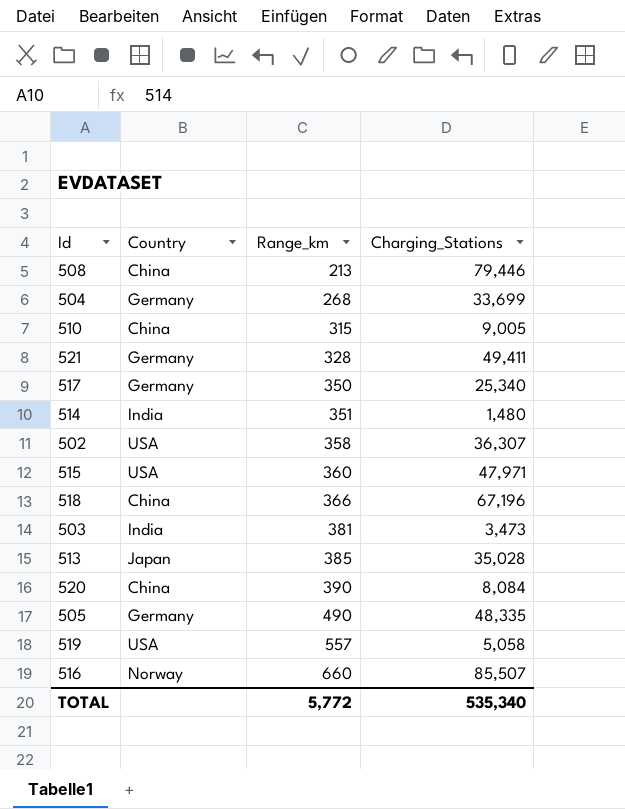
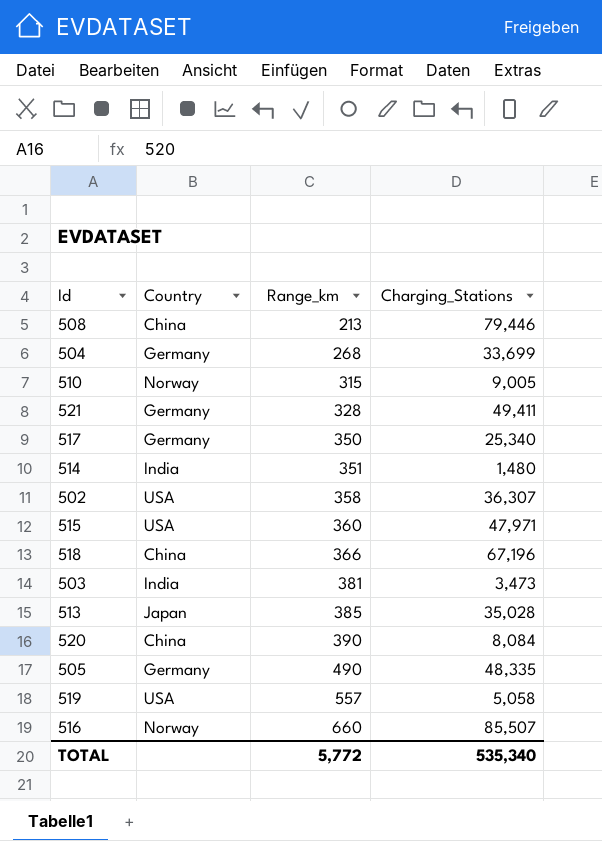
510 | Country: China -> Norway

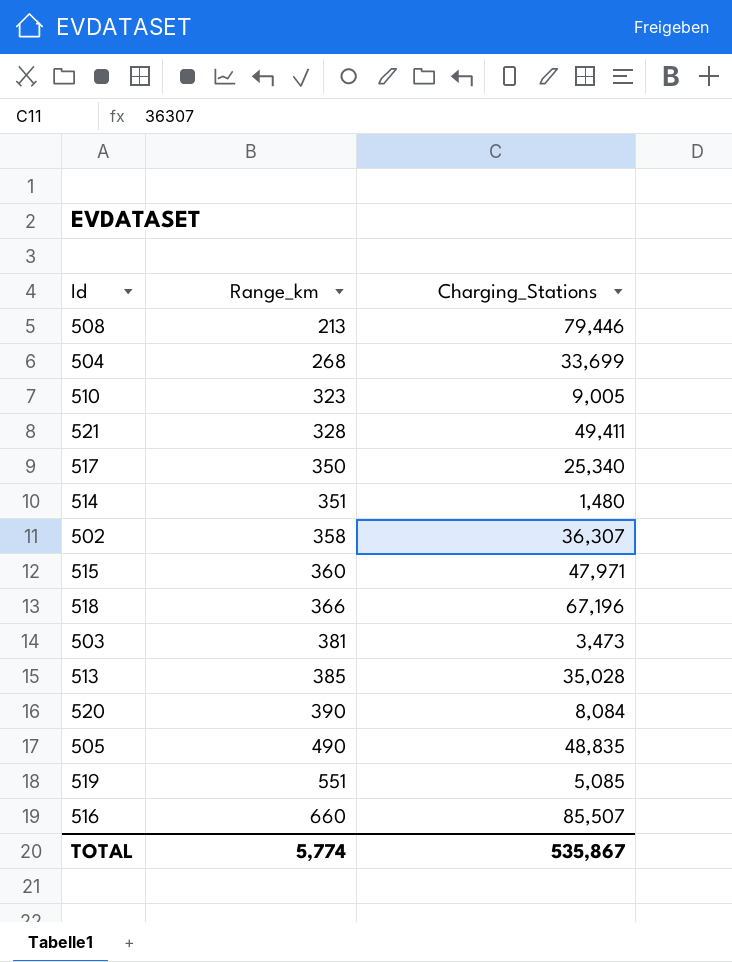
column Country | position: 2 -> none
510 | Range_km: 315 -> 323
505 | Charging_Stations: 48,335 -> 48,835
519 | Range_km: 557 -> 551
519 | Charging_Stations: 5,058 -> 5,085
TOTAL | Range_km: 5,772 -> 5,774
TOTAL | Charging_Stations: 535,340 -> 535,867

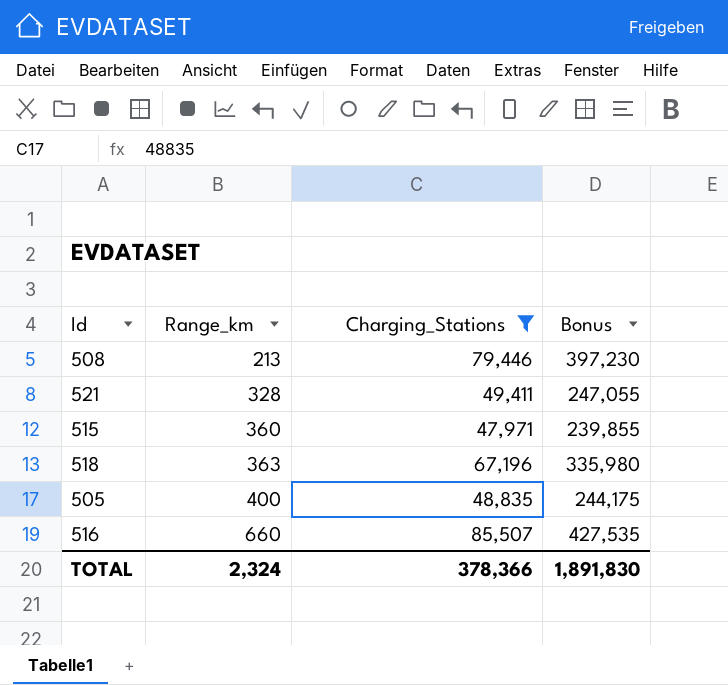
filter: none -> Charging_Stations >= 47,971
column Bonus | formula: none -> [Charging_Stations] * 5
518 | Range_km: 366 -> 363
505 | Range_km: 490 -> 400
TOTAL | Range_km: 5,774 -> 2,324
TOTAL | Charging_Stations: 535,867 -> 378,366

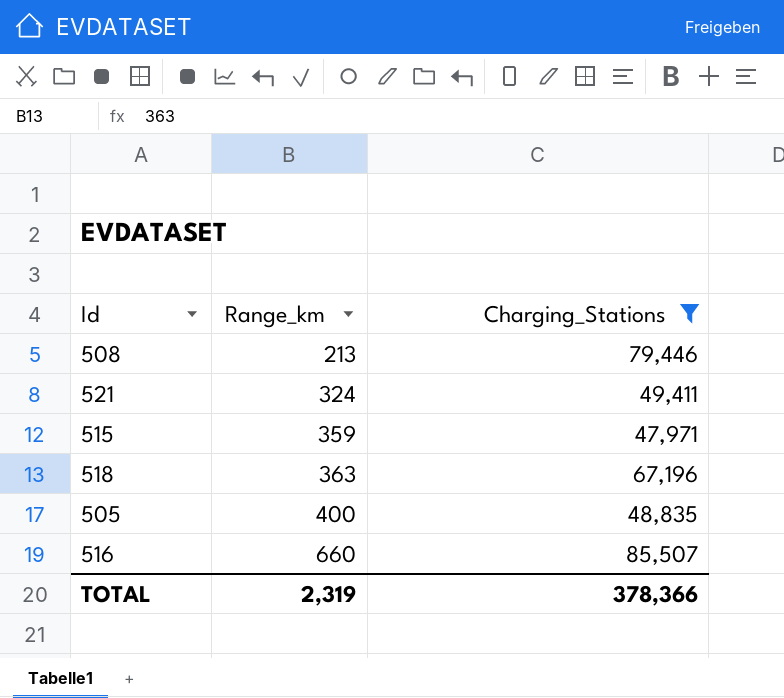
column Bonus | formula: [Charging_Stations] * 5 -> none
521 | Range_km: 328 -> 324
515 | Range_km: 360 -> 359
TOTAL | Range_km: 2,324 -> 2,319

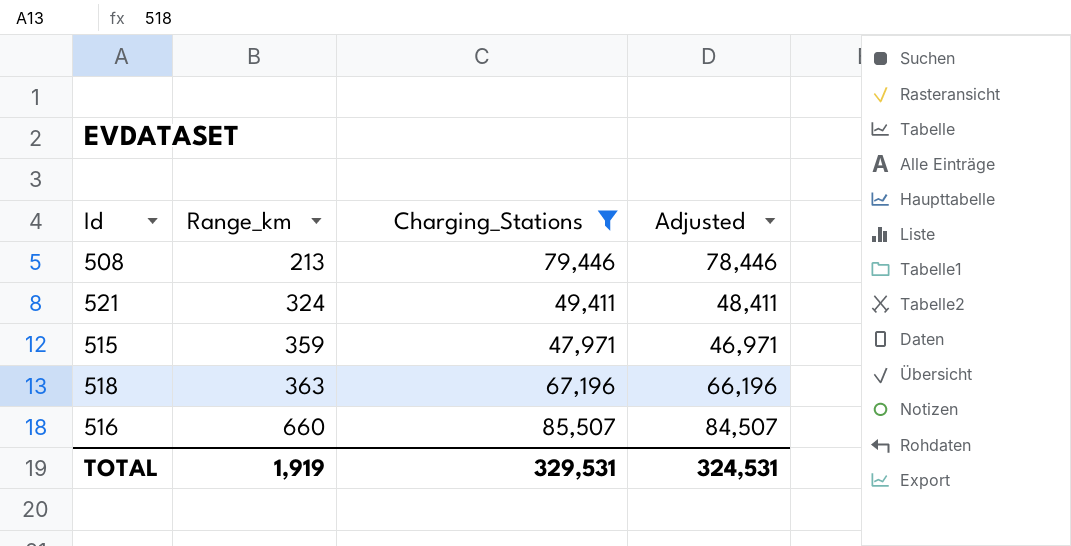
column Adjusted | formula: none -> [Charging_Stations] - 1000
row 505: 400 | 48,835 -> none
TOTAL | Range_km: 2,319 -> 1,919
TOTAL | Charging_Stations: 378,366 -> 329,531

